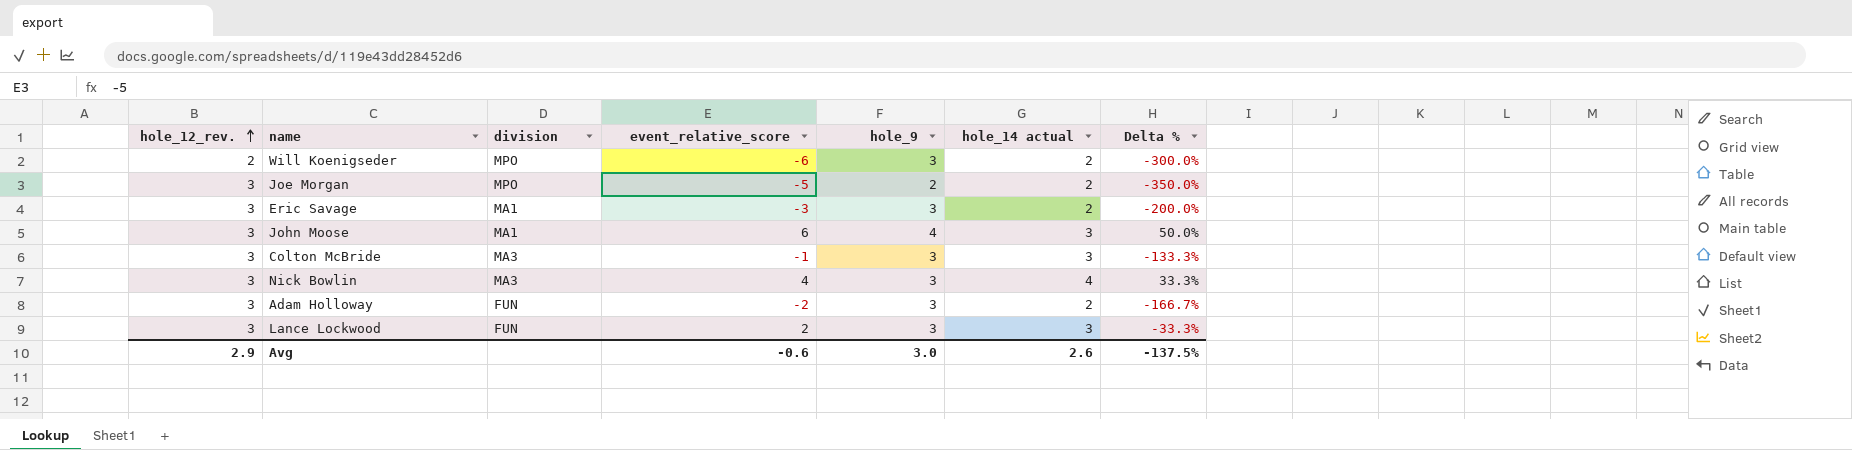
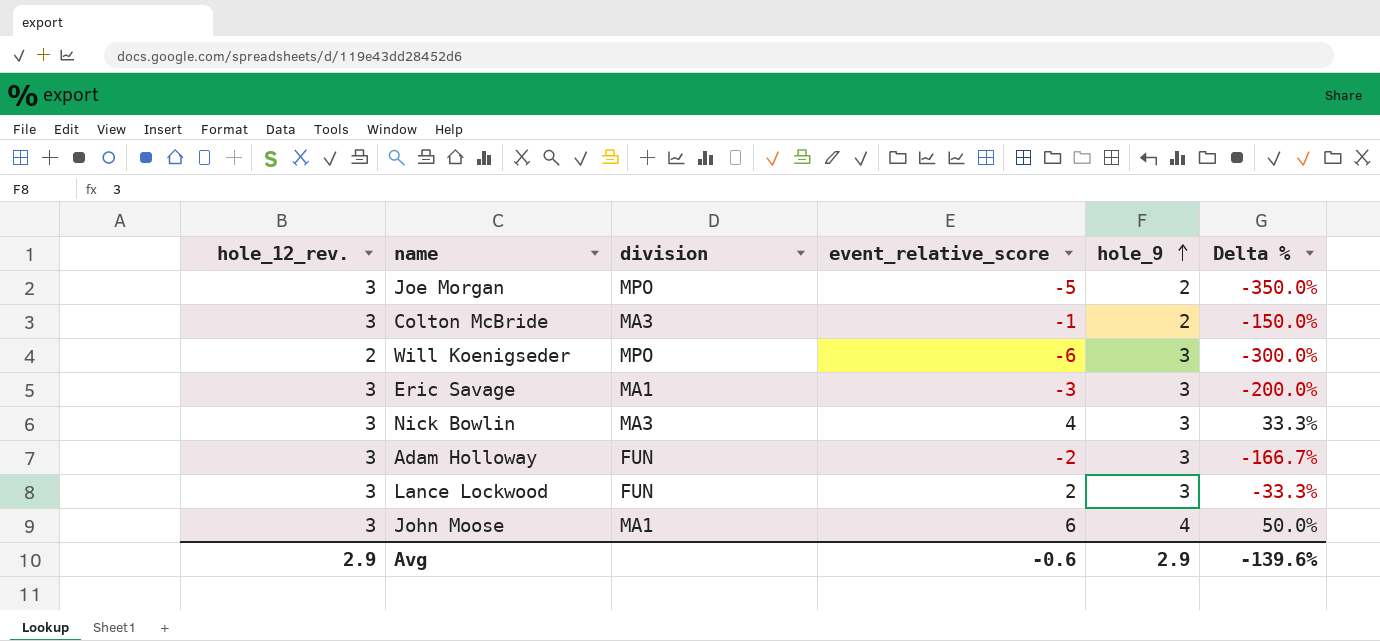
row order: hole_12_rev. ascending -> hole_9 ascending
column hole_14 actual | position: 6 -> none
Colton McBride | hole_9: 3 -> 2
Colton McBride | Delta %: -133.3% -> -150.0%
Avg | hole_9: 3.0 -> 2.9
Avg | Delta %: -137.5% -> -139.6%

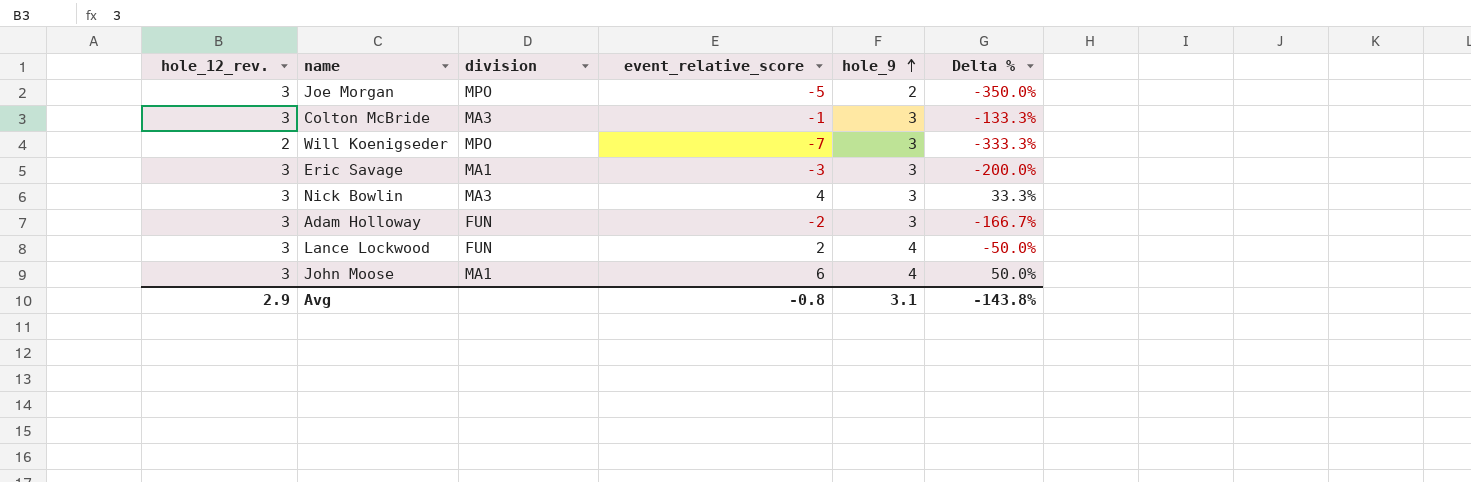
Colton McBride | hole_9: 2 -> 3
Colton McBride | Delta %: -150.0% -> -133.3%
Will Koenigseder | event_relative_score: -6 -> -7
Will Koenigseder | Delta %: -300.0% -> -333.3%
Lance Lockwood | hole_9: 3 -> 4
Lance Lockwood | Delta %: -33.3% -> -50.0%
Avg | event_relative_score: -0.6 -> -0.8
Avg | hole_9: 2.9 -> 3.1
Avg | Delta %: -139.6% -> -143.8%

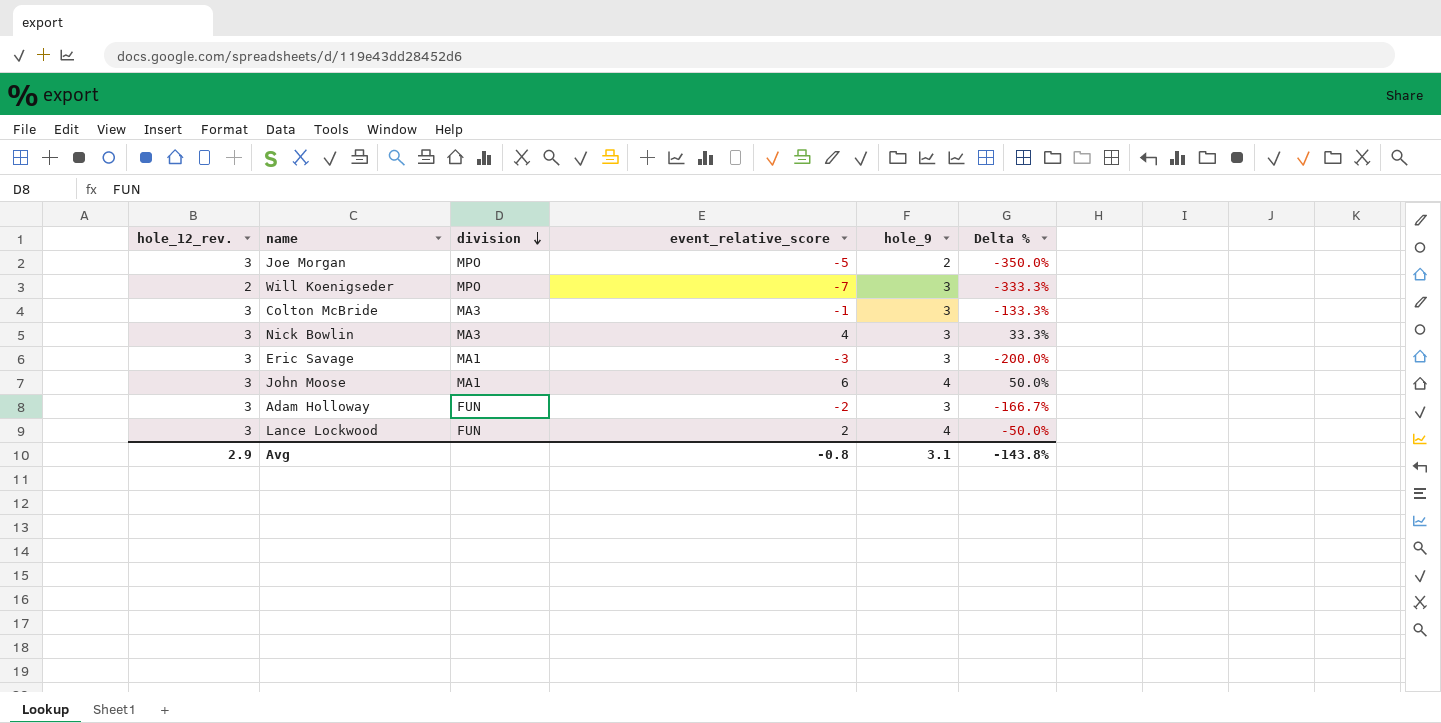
row order: hole_9 ascending -> division descending

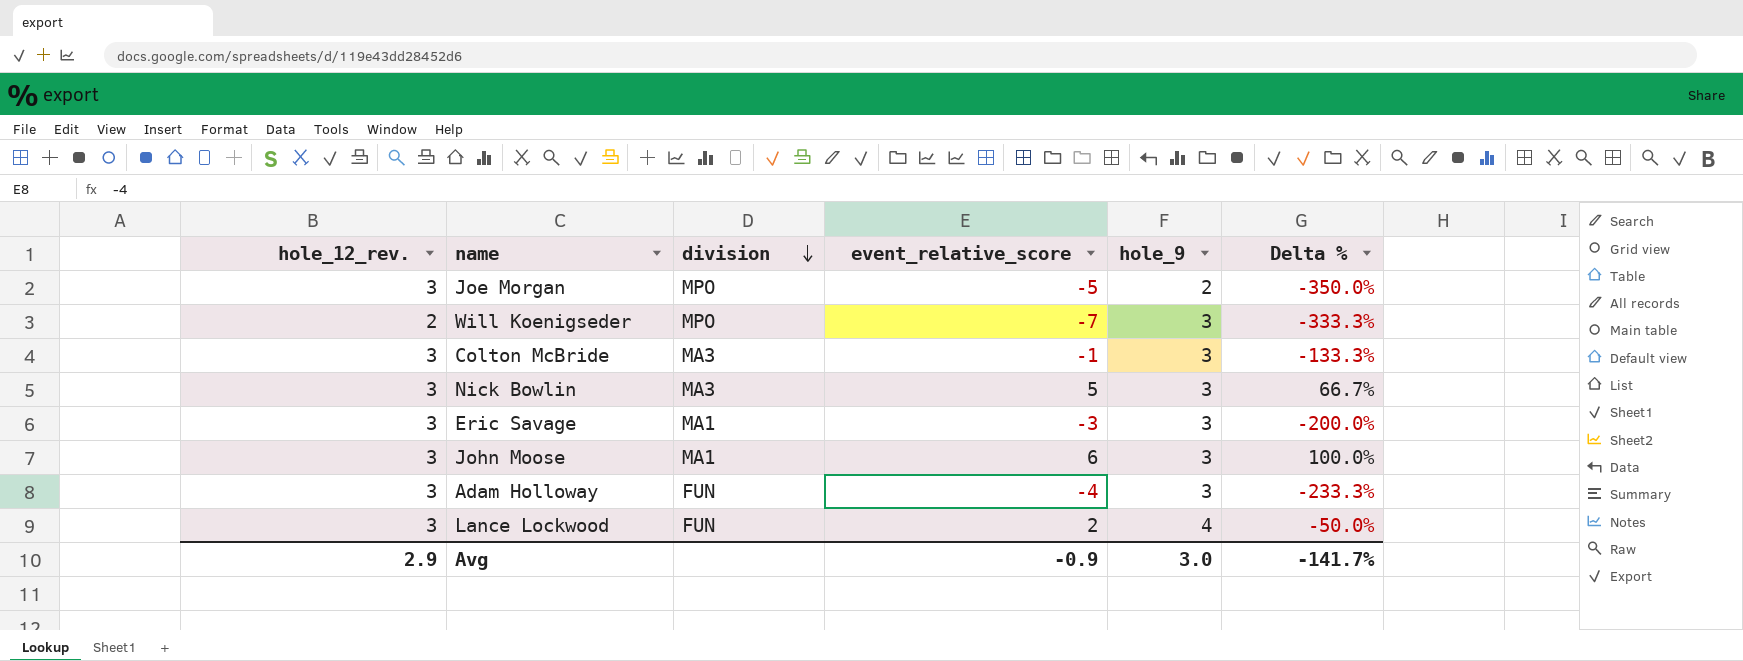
Nick Bowlin | event_relative_score: 4 -> 5
Nick Bowlin | Delta %: 33.3% -> 66.7%
John Moose | hole_9: 4 -> 3
John Moose | Delta %: 50.0% -> 100.0%
Adam Holloway | event_relative_score: -2 -> -4
Adam Holloway | Delta %: -166.7% -> -233.3%
Avg | event_relative_score: -0.8 -> -0.9
Avg | hole_9: 3.1 -> 3.0
Avg | Delta %: -143.8% -> -141.7%

